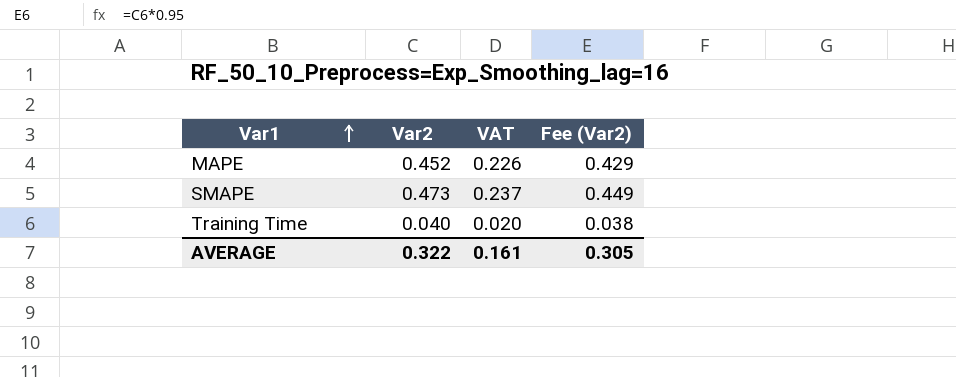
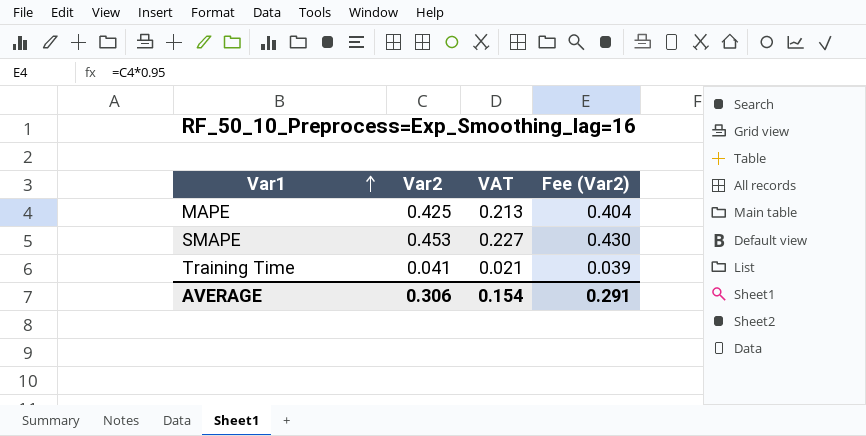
MAPE | Var2: 0.452 -> 0.425
MAPE | VAT: 0.226 -> 0.213
MAPE | Fee (Var2): 0.429 -> 0.404
SMAPE | Var2: 0.473 -> 0.453
SMAPE | VAT: 0.237 -> 0.227
SMAPE | Fee (Var2): 0.449 -> 0.430
Training Time | Var2: 0.040 -> 0.041
Training Time | VAT: 0.020 -> 0.021
Training Time | Fee (Var2): 0.038 -> 0.039
AVERAGE | Var2: 0.322 -> 0.306
AVERAGE | VAT: 0.161 -> 0.154
AVERAGE | Fee (Var2): 0.305 -> 0.291

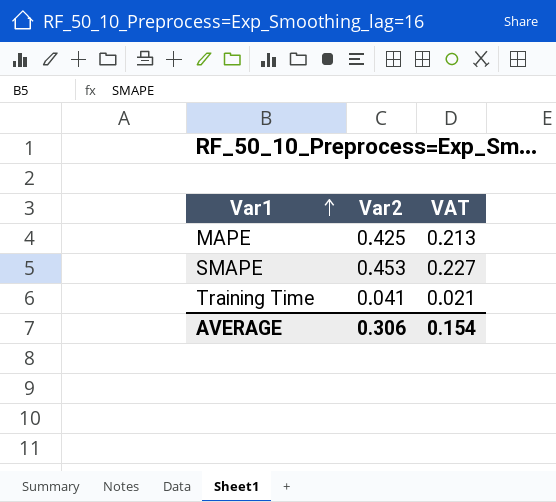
column Fee (Var2) | formula: [Var2] * 0.95 -> none

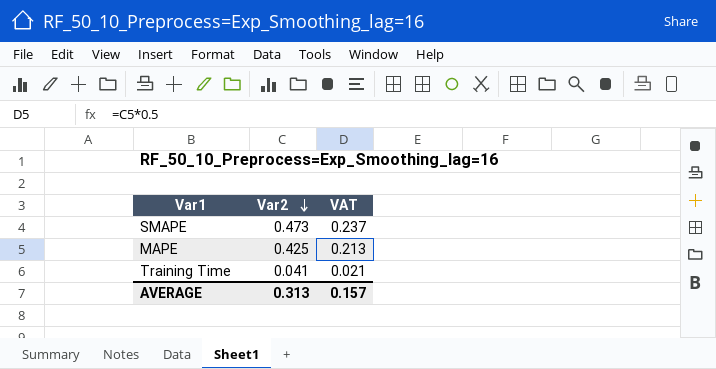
row order: Var1 ascending -> Var2 descending
SMAPE | Var2: 0.453 -> 0.473
SMAPE | VAT: 0.227 -> 0.237
AVERAGE | Var2: 0.306 -> 0.313
AVERAGE | VAT: 0.154 -> 0.157

